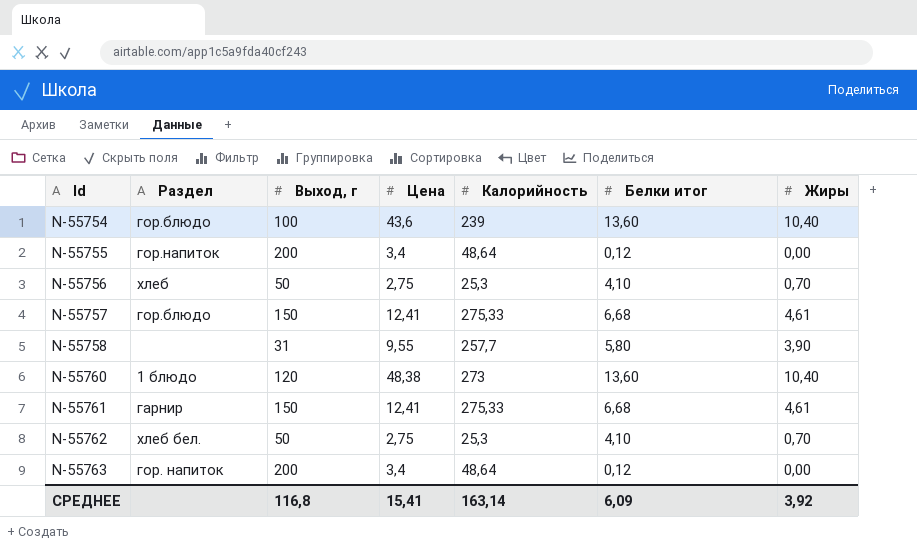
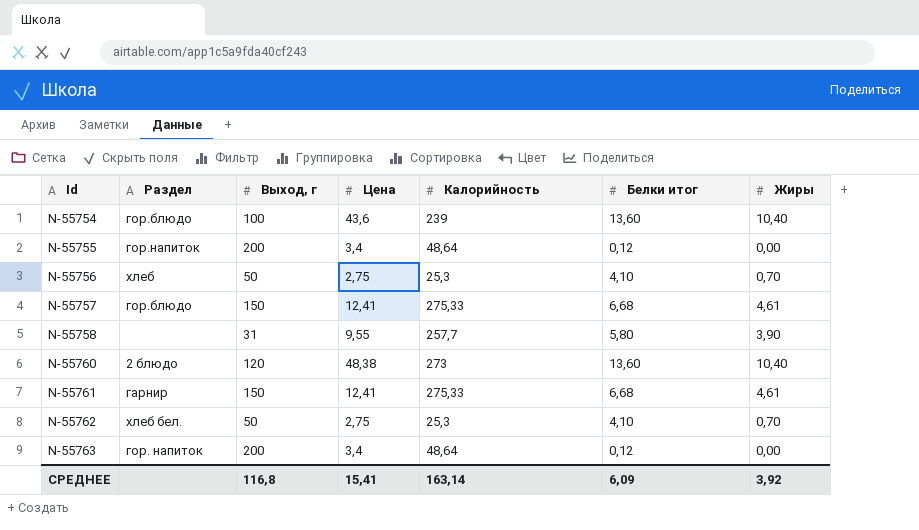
N-55760 | Раздел: 1 блюдо -> 2 блюдо

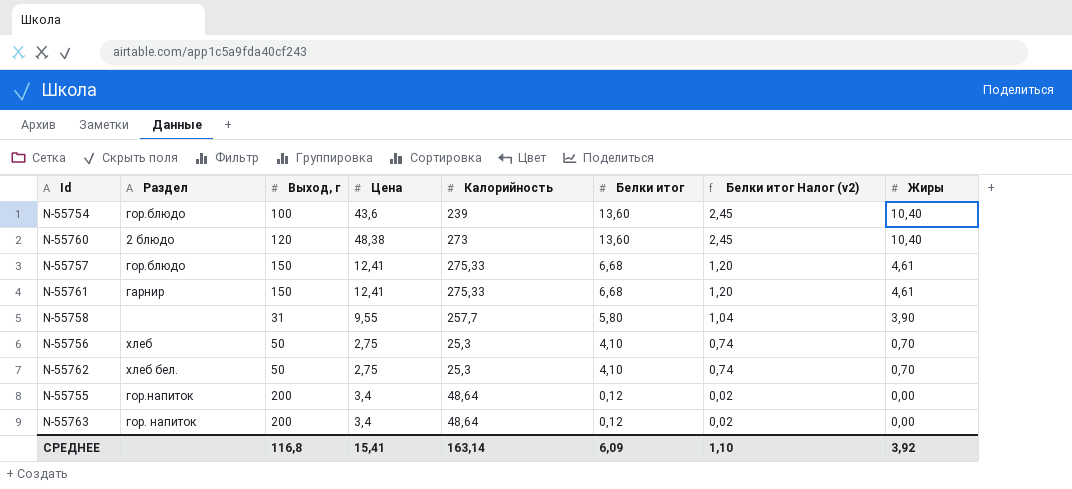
row order: Id ascending -> Белки итог descending
column Белки итог Налог (v2) | formula: none -> [Белки итог] * 0,18

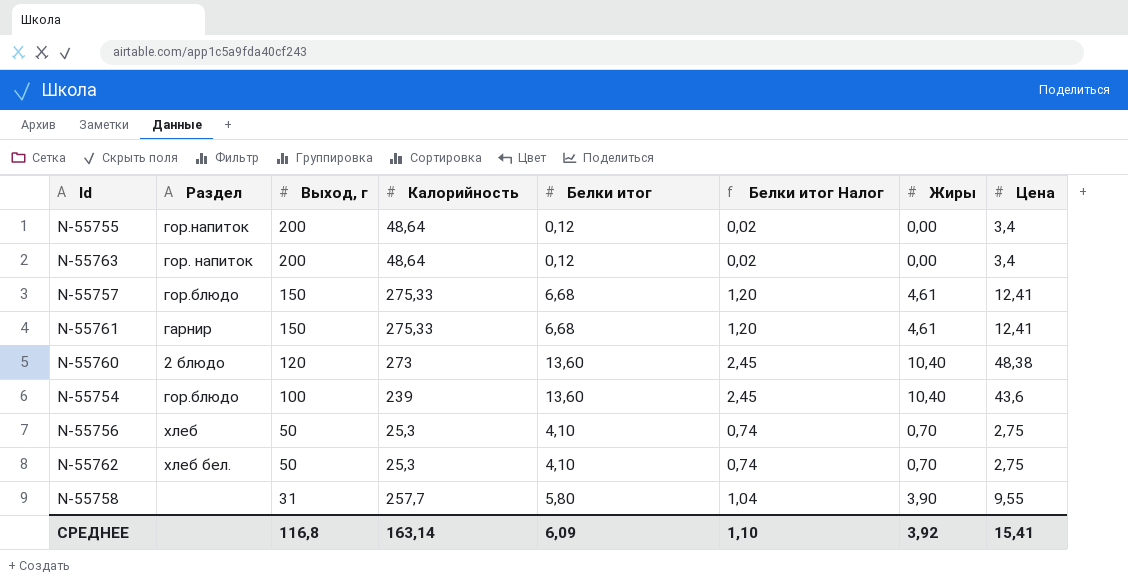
row order: Белки итог descending -> Выход, г descending
column name: Белки итог Налог (v2) -> Белки итог Налог
column Цена | position: 4 -> 8

